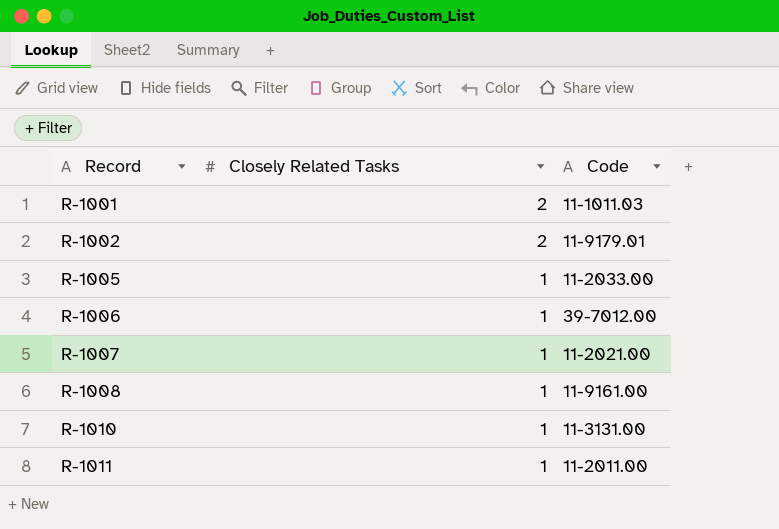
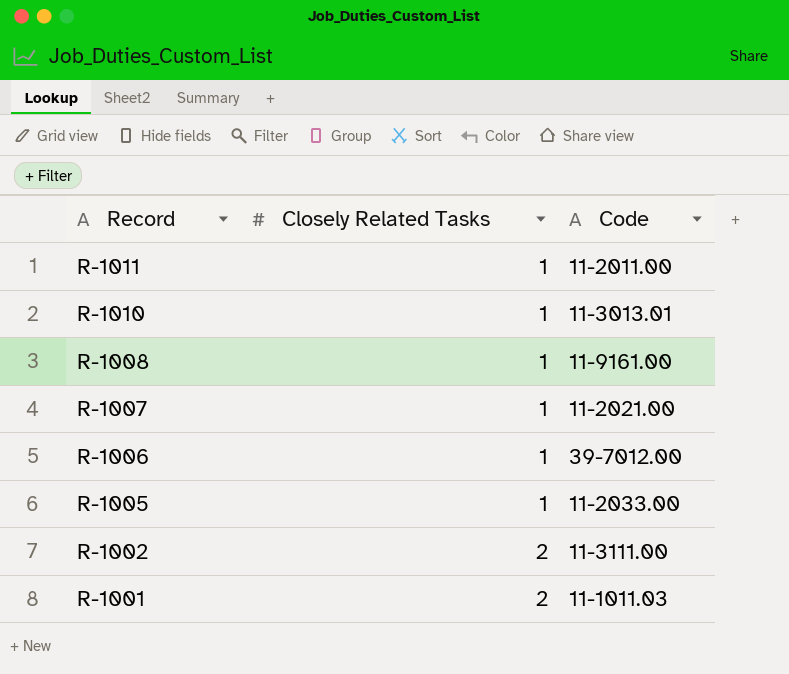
row order: Record ascending -> Record descending
R-1010 | Code: 11-3131.00 -> 11-3013.01
R-1002 | Code: 11-9179.01 -> 11-3111.00

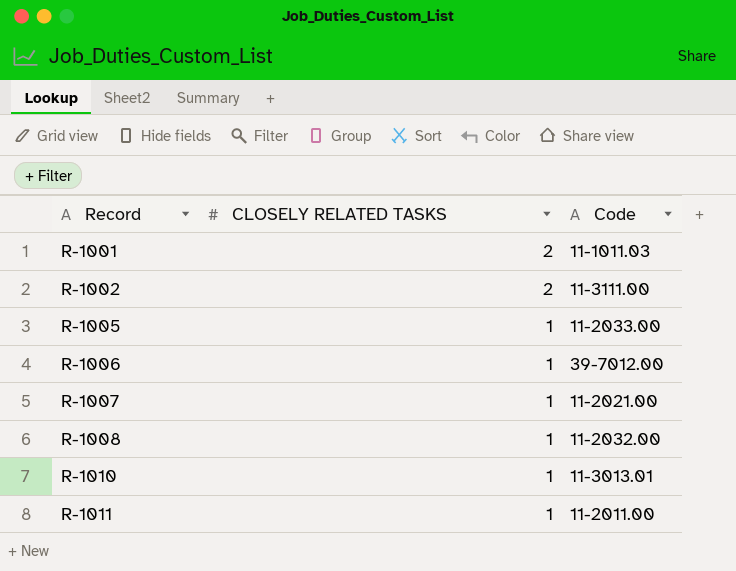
row order: Record descending -> Record ascending
column name: Closely Related Tasks -> CLOSELY RELATED TASKS
R-1008 | Code: 11-9161.00 -> 11-2032.00

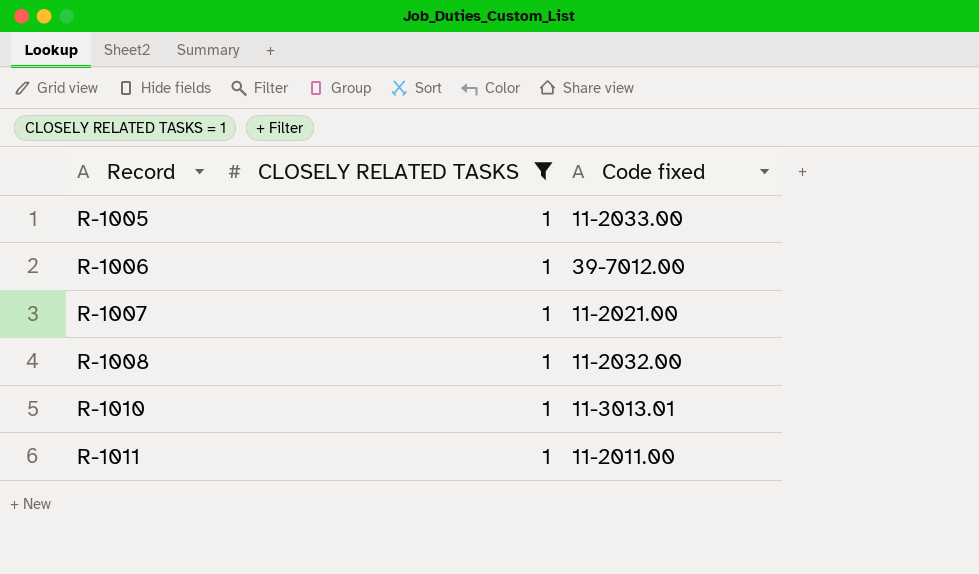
filter: none -> CLOSELY RELATED TASKS = 1
column name: Code -> Code fixed

